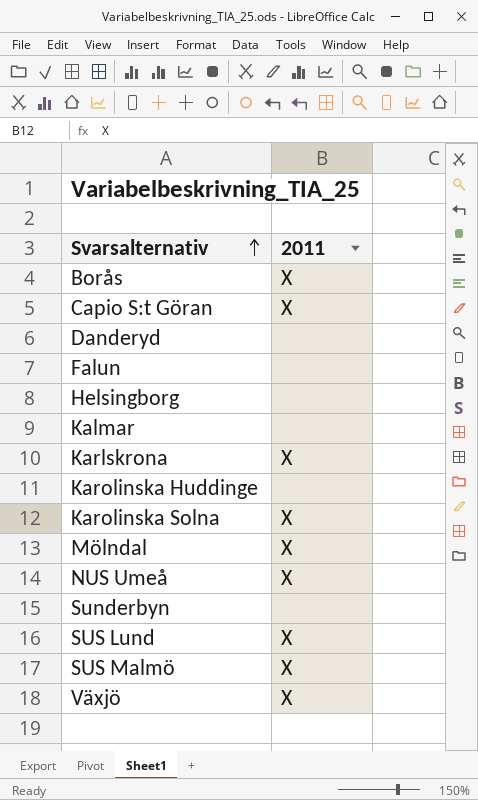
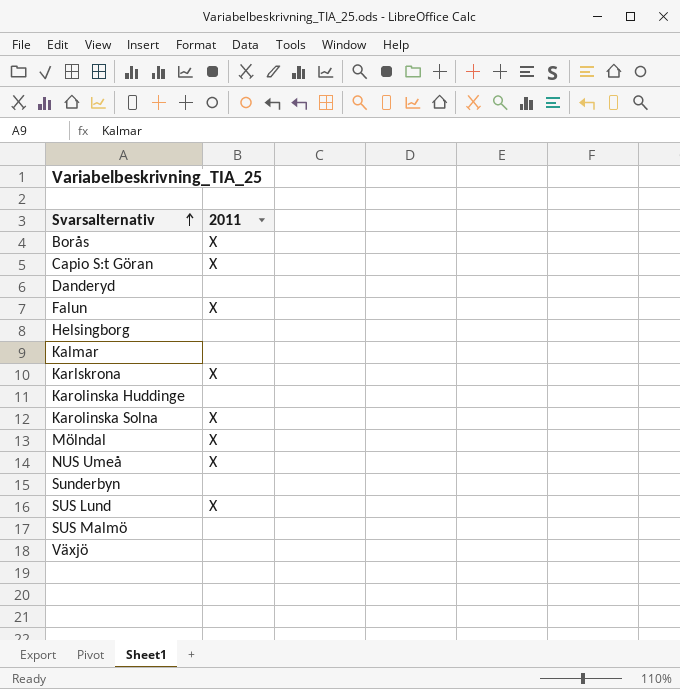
Falun | 2011: none -> X
SUS Malmö | 2011: X -> none
Växjö | 2011: X -> none

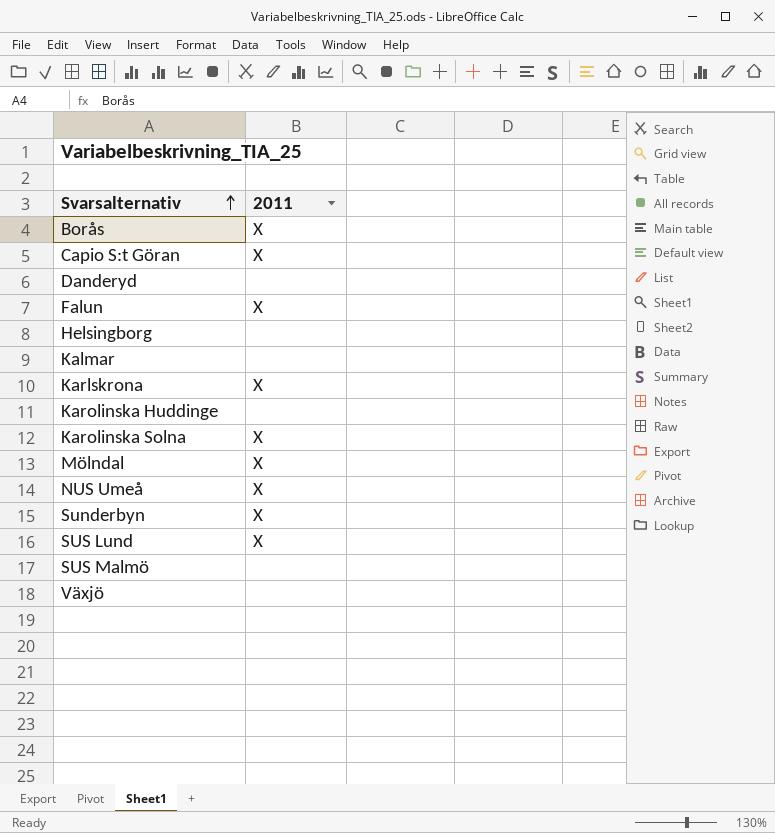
Sunderbyn | 2011: none -> X

